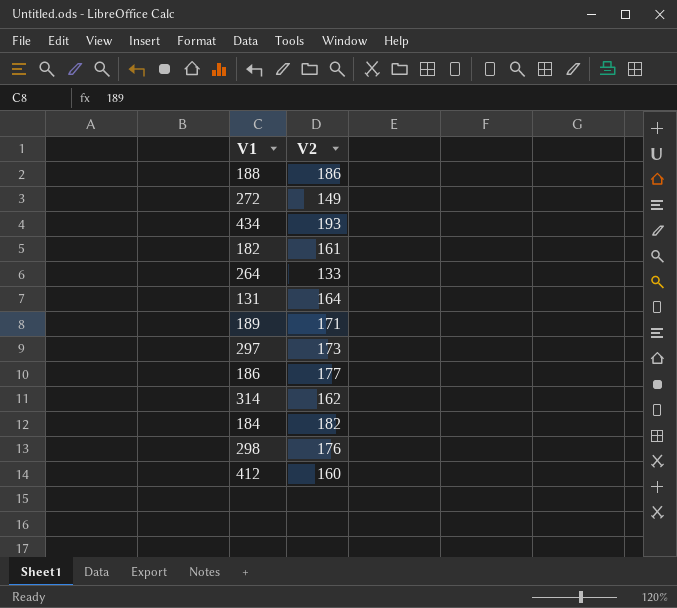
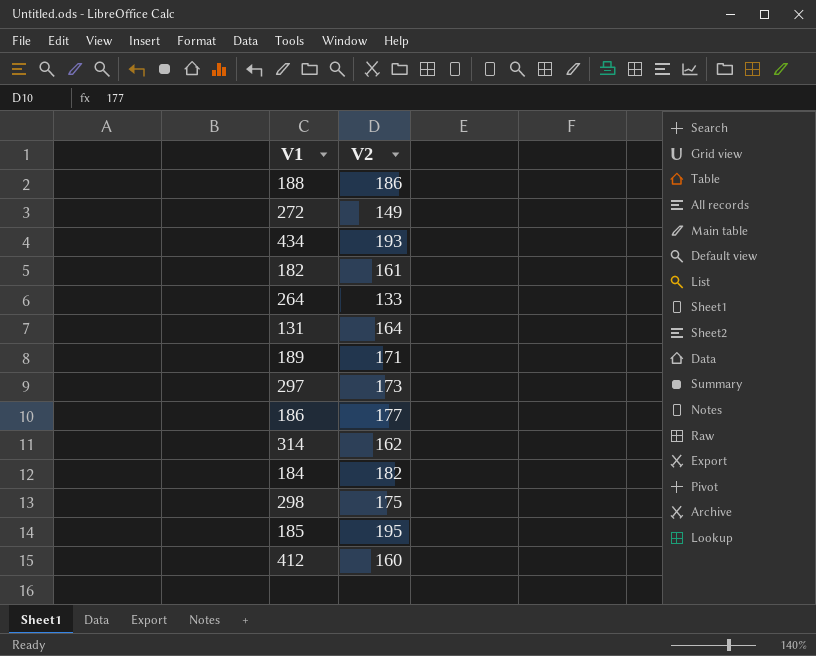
298 | V2: 176 -> 175
row 185: none -> 195

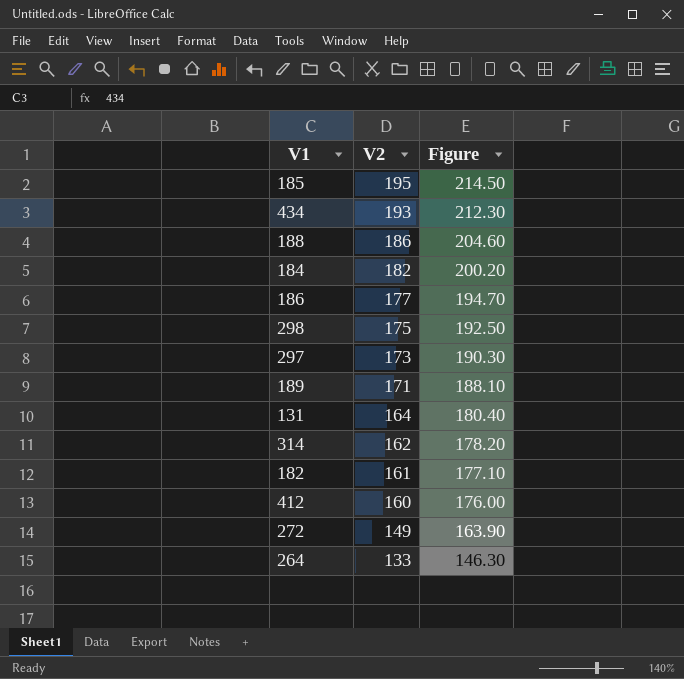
row order: none -> V2 descending
column Figure | formula: none -> [V2] * 1.1

